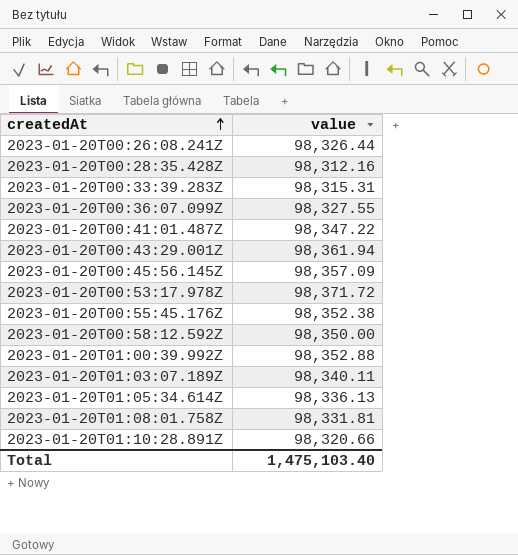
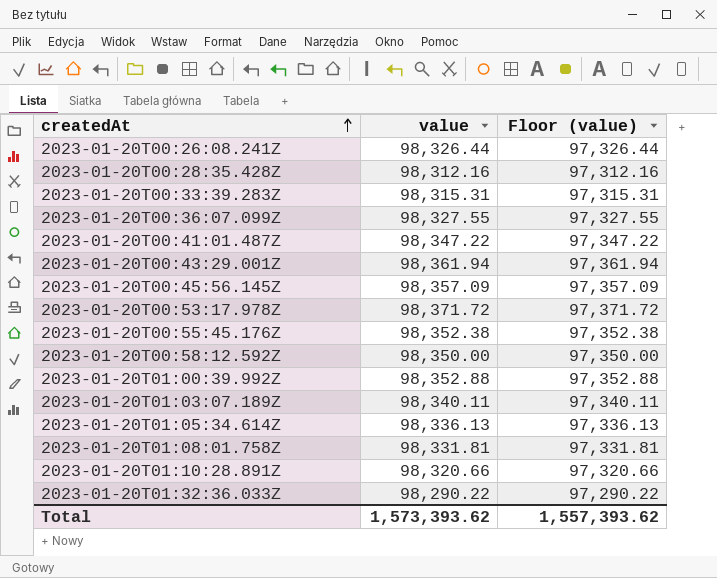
column Floor (value) | formula: none -> [value] - 1000
row 2023-01-20T01:32:36.033Z: none -> 98,290.22 | 97,290.22
Total | value: 1,475,103.40 -> 1,573,393.62

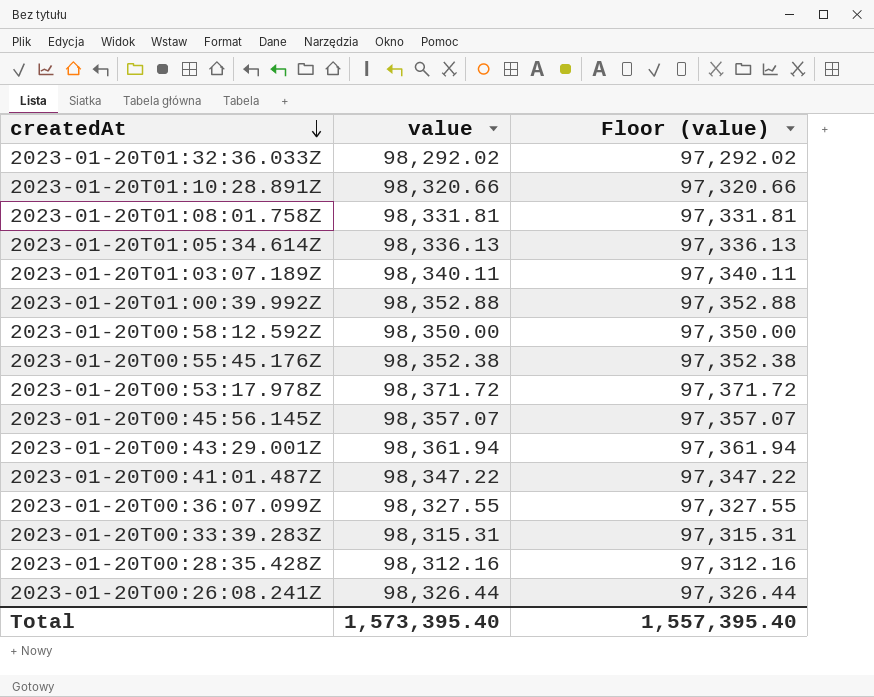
row order: createdAt ascending -> createdAt descending
2023-01-20T01:32:36.033Z | value: 98,290.22 -> 98,292.02
2023-01-20T01:32:36.033Z | Floor (value): 97,290.22 -> 97,292.02
2023-01-20T00:45:56.145Z | value: 98,357.09 -> 98,357.07
2023-01-20T00:45:56.145Z | Floor (value): 97,357.09 -> 97,357.07
Total | value: 1,573,393.62 -> 1,573,395.40
Total | Floor (value): 1,557,393.62 -> 1,557,395.40

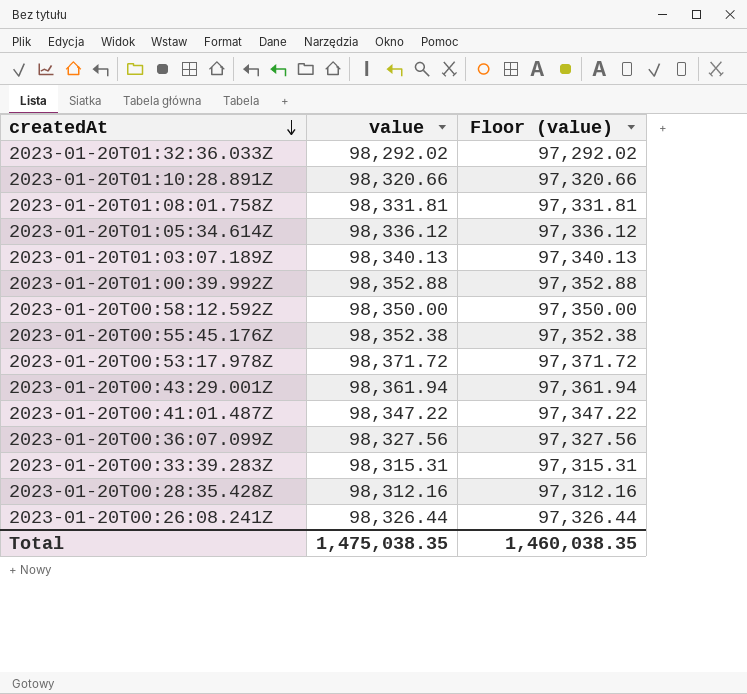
row 2023-01-20T00:45:56.145Z: 98,357.07 | 97,357.07 -> none
2023-01-20T01:05:34.614Z | value: 98,336.13 -> 98,336.12
2023-01-20T01:05:34.614Z | Floor (value): 97,336.13 -> 97,336.12
2023-01-20T01:03:07.189Z | value: 98,340.11 -> 98,340.13
2023-01-20T01:03:07.189Z | Floor (value): 97,340.11 -> 97,340.13
2023-01-20T00:36:07.099Z | value: 98,327.55 -> 98,327.56
2023-01-20T00:36:07.099Z | Floor (value): 97,327.55 -> 97,327.56
Total | value: 1,573,395.40 -> 1,475,038.35
Total | Floor (value): 1,557,395.40 -> 1,460,038.35

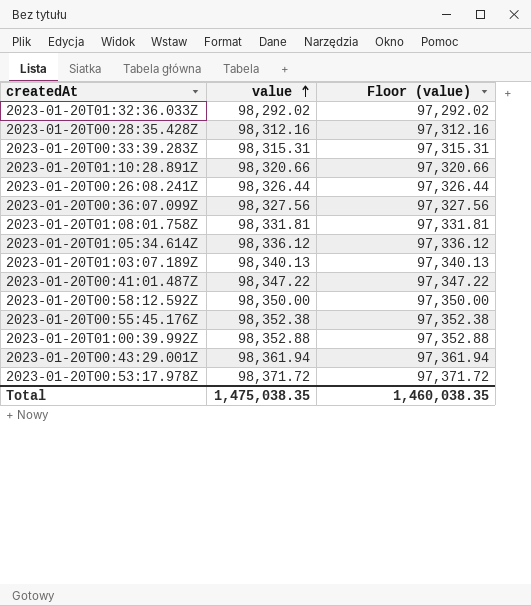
row order: createdAt descending -> value ascending

